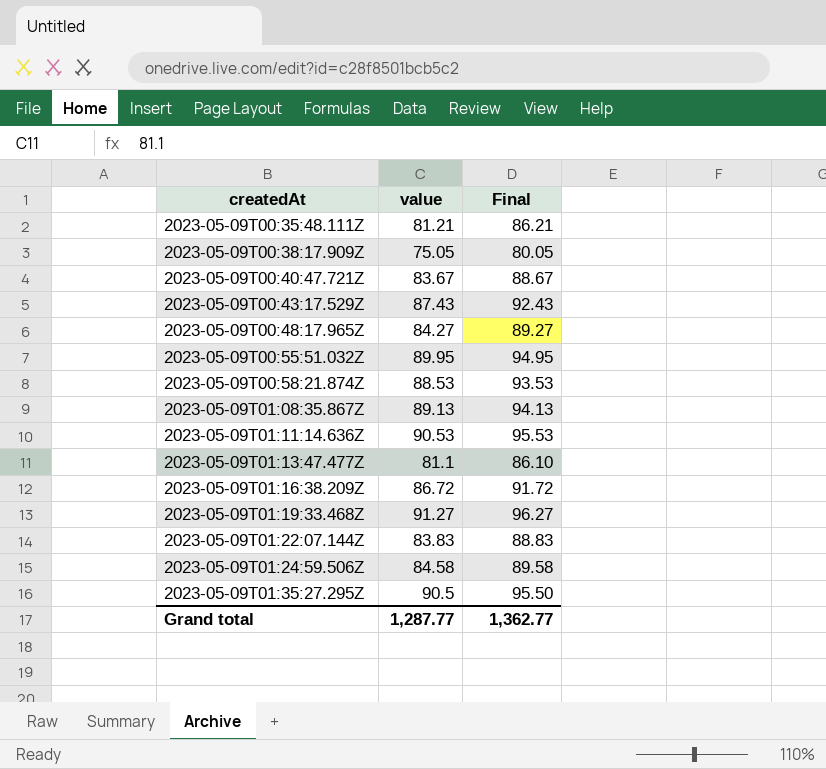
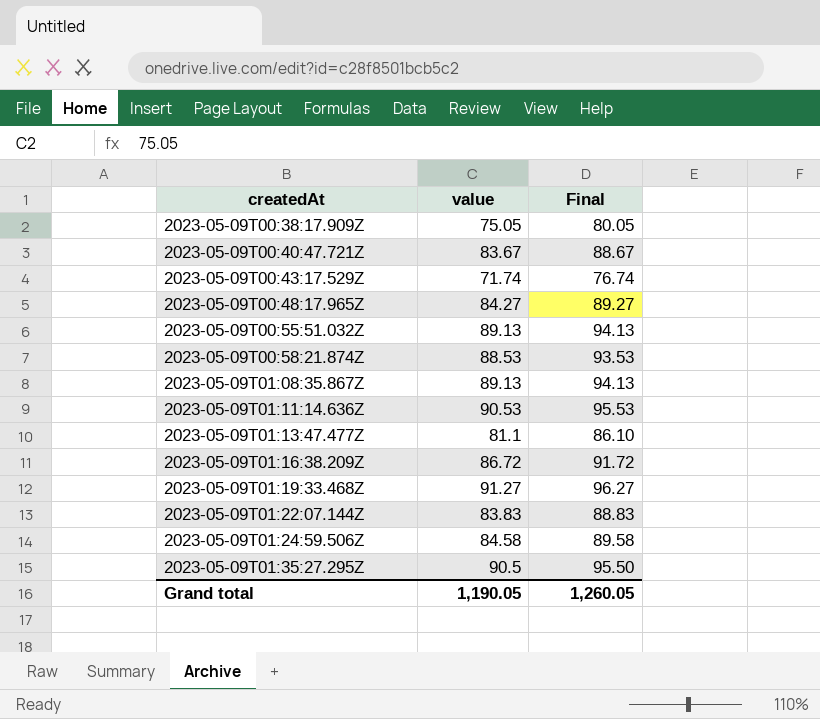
row 2023-05-09T00:35:48.111Z: 81.21 | 86.21 -> none
2023-05-09T00:43:17.529Z | value: 87.43 -> 71.74
2023-05-09T00:43:17.529Z | Final: 92.43 -> 76.74
2023-05-09T00:55:51.032Z | value: 89.95 -> 89.13
2023-05-09T00:55:51.032Z | Final: 94.95 -> 94.13
Grand total | value: 1,287.77 -> 1,190.05
Grand total | Final: 1,362.77 -> 1,260.05

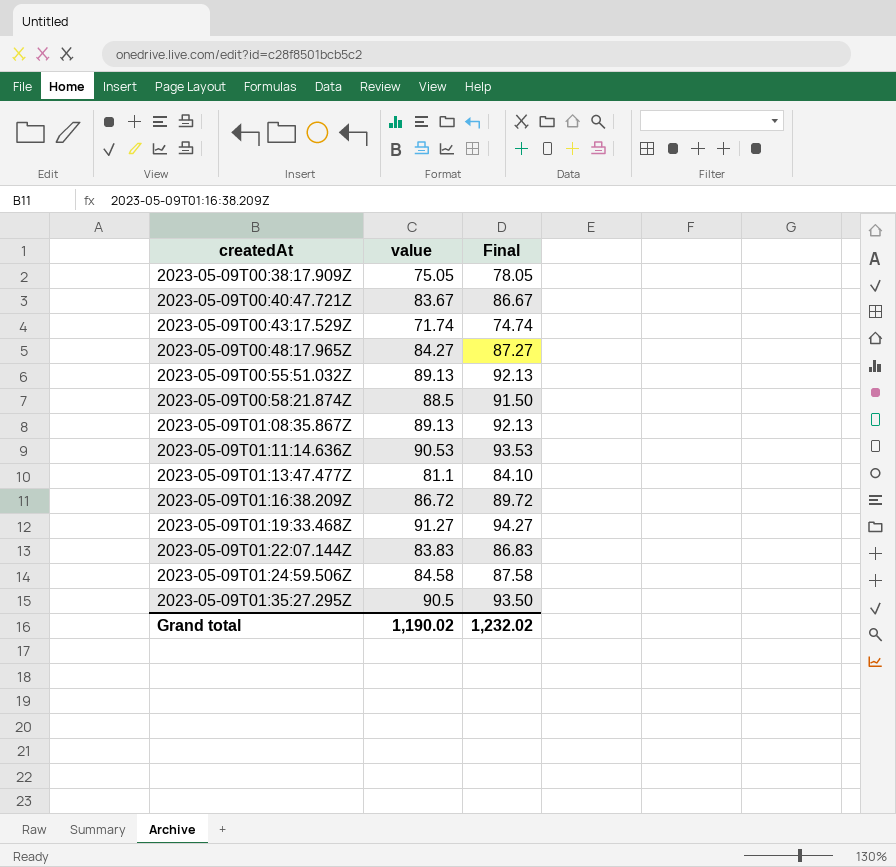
column Final | formula: [value] + 5 -> [value] + 3
2023-05-09T00:58:21.874Z | value: 88.53 -> 88.5
Grand total | value: 1,190.05 -> 1,190.02
Grand total | Final: 1,260.05 -> 1,232.02

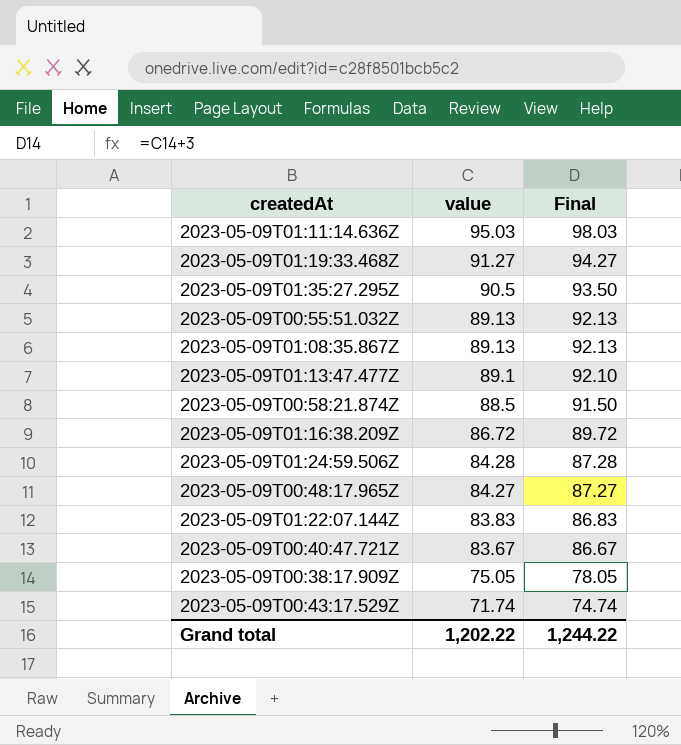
row order: createdAt ascending -> value descending
2023-05-09T01:11:14.636Z | value: 90.53 -> 95.03
2023-05-09T01:11:14.636Z | Final: 93.53 -> 98.03
2023-05-09T01:13:47.477Z | value: 81.1 -> 89.1
2023-05-09T01:13:47.477Z | Final: 84.10 -> 92.10
2023-05-09T01:24:59.506Z | value: 84.58 -> 84.28
2023-05-09T01:24:59.506Z | Final: 87.58 -> 87.28
Grand total | value: 1,190.02 -> 1,202.22
Grand total | Final: 1,232.02 -> 1,244.22

